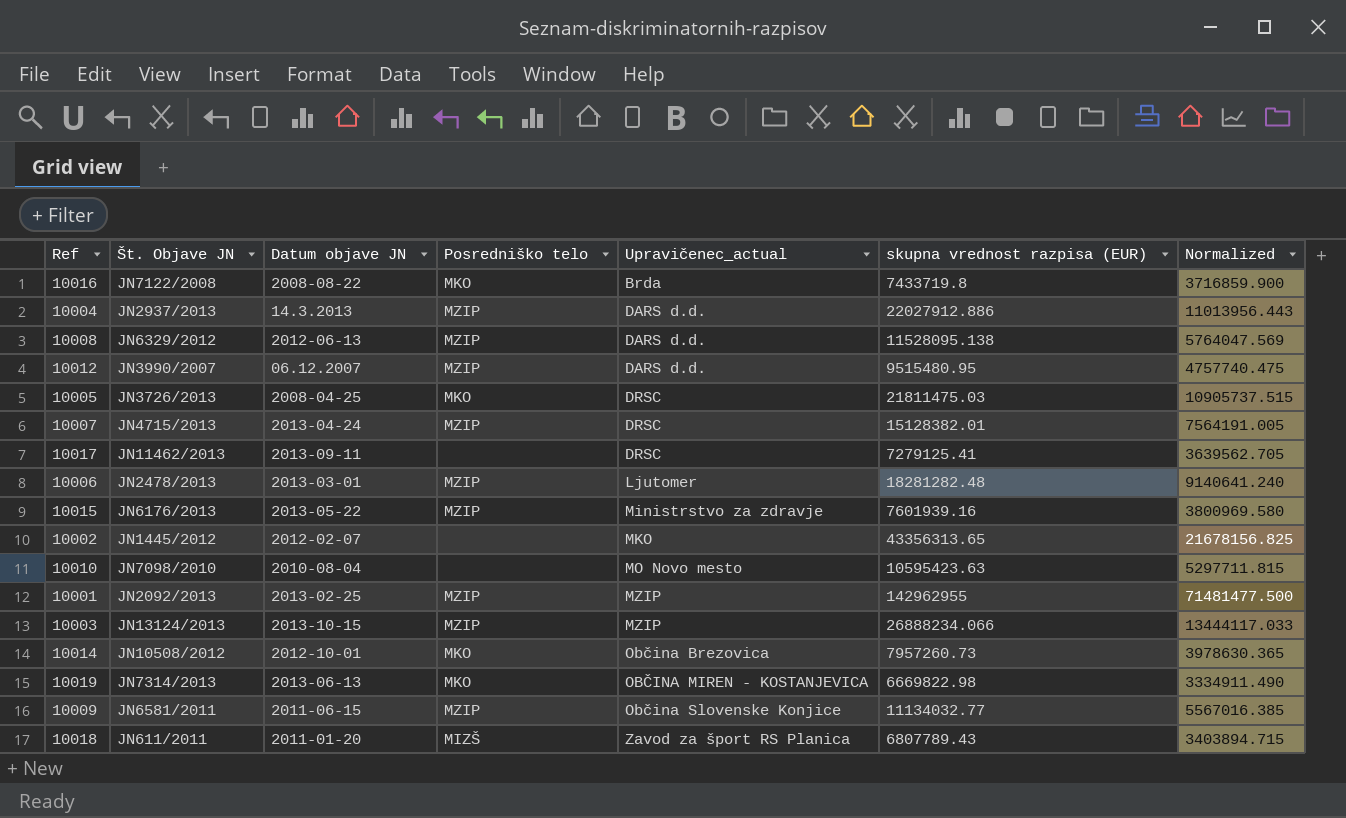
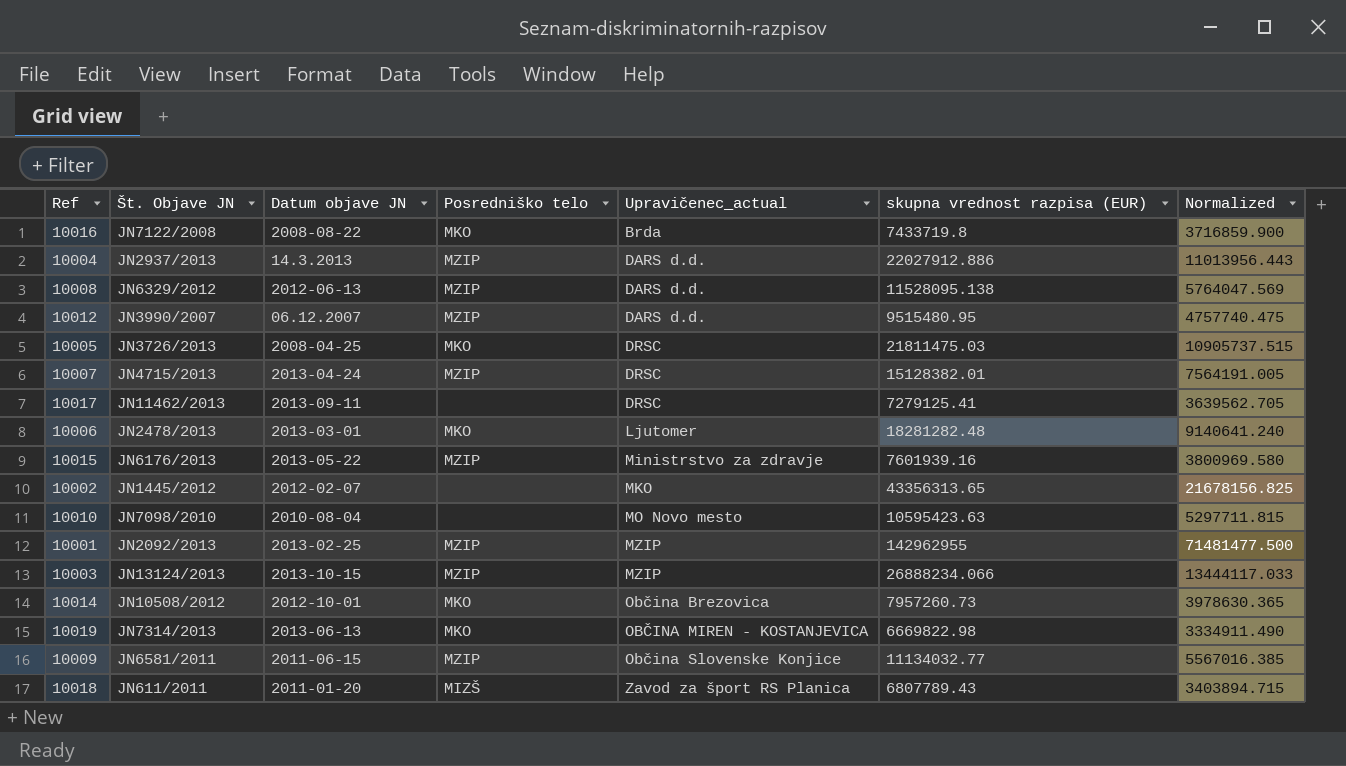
10006 | Posredniško telo: MZIP -> MKO

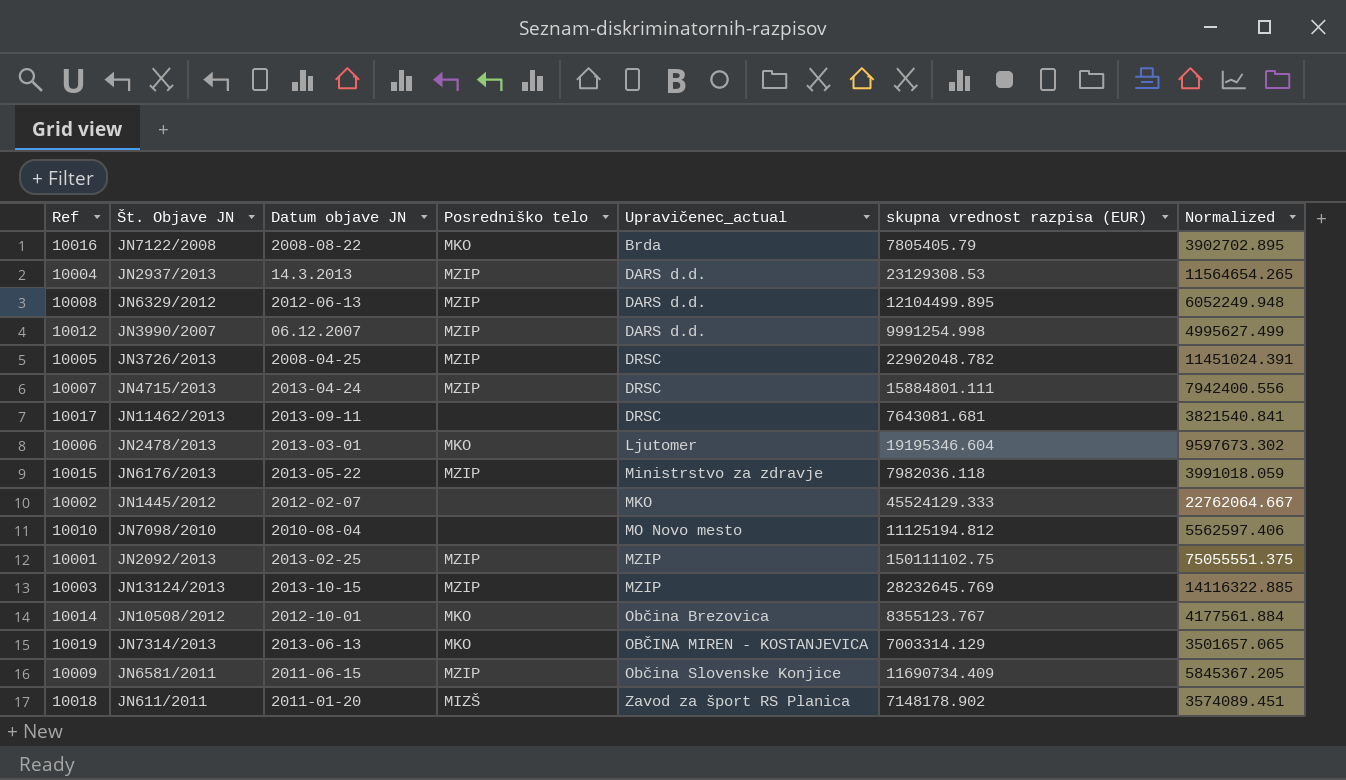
10016 | skupna vrednost razpisa (EUR): 7433719.8 -> 7805405.79
10016 | Normalized: 3716859.900 -> 3902702.895
10004 | skupna vrednost razpisa (EUR): 22027912.886 -> 23129308.53
10004 | Normalized: 11013956.443 -> 11564654.265
10008 | skupna vrednost razpisa (EUR): 11528095.138 -> 12104499.895
10008 | Normalized: 5764047.569 -> 6052249.948
10012 | skupna vrednost razpisa (EUR): 9515480.95 -> 9991254.998
10012 | Normalized: 4757740.475 -> 4995627.499
10005 | Posredniško telo: MKO -> MZIP
10005 | skupna vrednost razpisa (EUR): 21811475.03 -> 22902048.782
10005 | Normalized: 10905737.515 -> 11451024.391
10007 | skupna vrednost razpisa (EUR): 15128382.01 -> 15884801.111
10007 | Normalized: 7564191.005 -> 7942400.556
10017 | skupna vrednost razpisa (EUR): 7279125.41 -> 7643081.681
10017 | Normalized: 3639562.705 -> 3821540.841
10006 | skupna vrednost razpisa (EUR): 18281282.48 -> 19195346.604
10006 | Normalized: 9140641.240 -> 9597673.302
10015 | skupna vrednost razpisa (EUR): 7601939.16 -> 7982036.118
10015 | Normalized: 3800969.580 -> 3991018.059
10002 | skupna vrednost razpisa (EUR): 43356313.65 -> 45524129.333
10002 | Normalized: 21678156.825 -> 22762064.667
10010 | skupna vrednost razpisa (EUR): 10595423.63 -> 11125194.812
10010 | Normalized: 5297711.815 -> 5562597.406
10001 | skupna vrednost razpisa (EUR): 142962955 -> 150111102.75
10001 | Normalized: 71481477.500 -> 75055551.375
10003 | skupna vrednost razpisa (EUR): 26888234.066 -> 28232645.769
10003 | Normalized: 13444117.033 -> 14116322.885
10014 | skupna vrednost razpisa (EUR): 7957260.73 -> 8355123.767
10014 | Normalized: 3978630.365 -> 4177561.884
10019 | skupna vrednost razpisa (EUR): 6669822.98 -> 7003314.129
10019 | Normalized: 3334911.490 -> 3501657.065
10009 | skupna vrednost razpisa (EUR): 11134032.77 -> 11690734.409
10009 | Normalized: 5567016.385 -> 5845367.205
10018 | skupna vrednost razpisa (EUR): 6807789.43 -> 7148178.902
10018 | Normalized: 3403894.715 -> 3574089.451

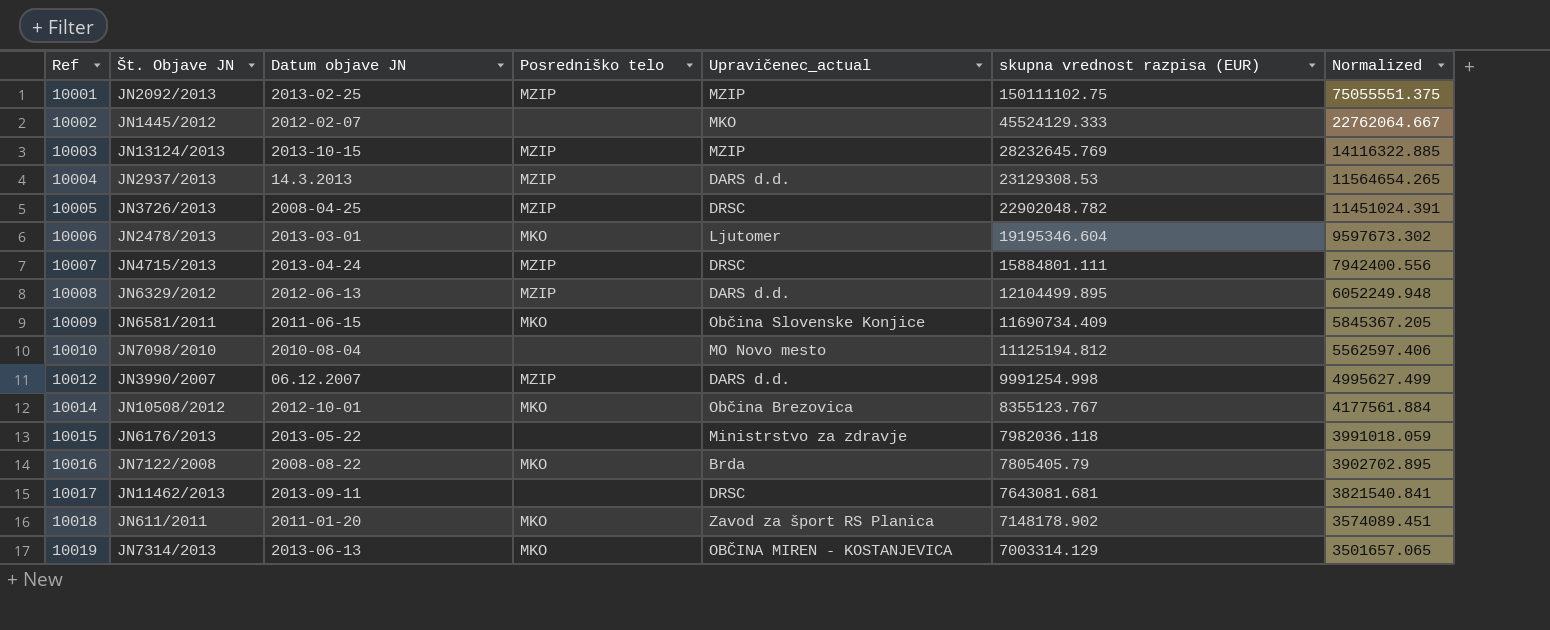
row order: Upravičenec_actual ascending -> Ref ascending
10009 | Posredniško telo: MZIP -> MKO
10015 | Posredniško telo: MZIP -> none
10018 | Posredniško telo: MIZŠ -> MKO

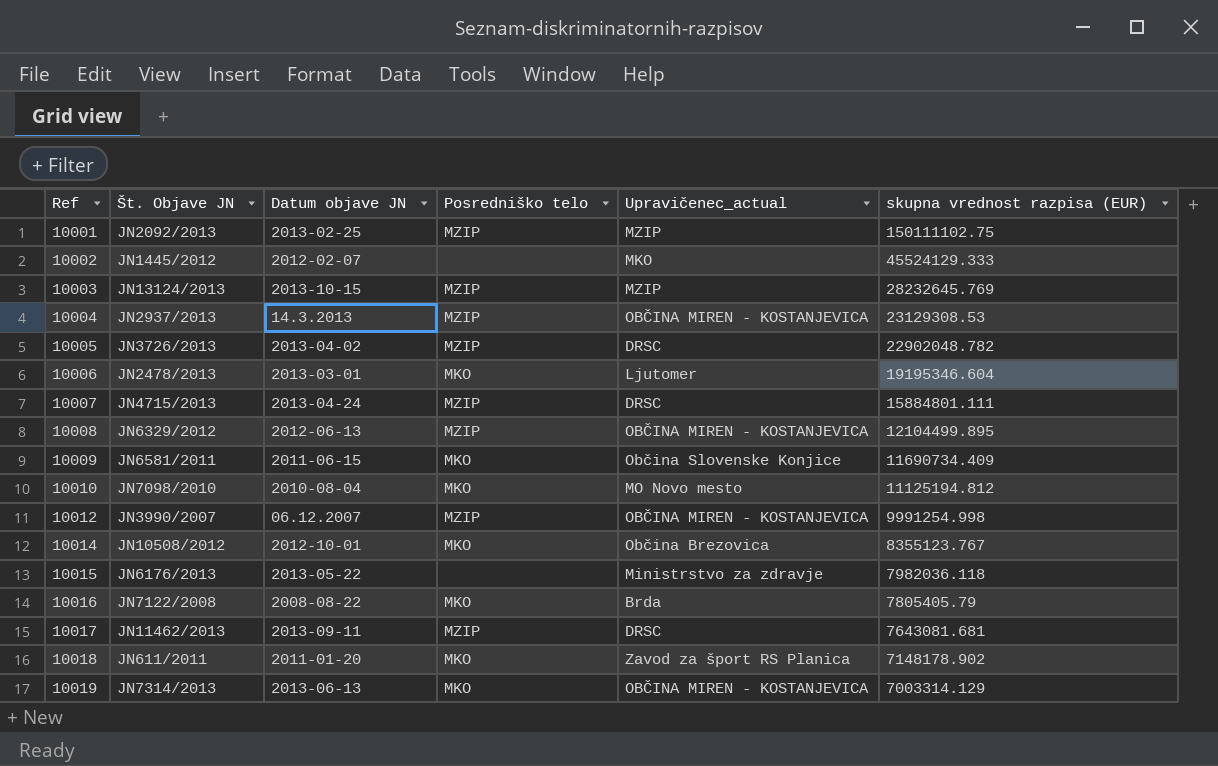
column Normalized | formula: [skupna vrednost razpisa (EUR)] * 0.5 -> none
10004 | Upravičenec_actual: DARS d.d. -> OBČINA MIREN - KOSTANJEVICA
10005 | Datum objave JN: 2008-04-25 -> 2013-04-02
10008 | Upravičenec_actual: DARS d.d. -> OBČINA MIREN - KOSTANJEVICA
10010 | Posredniško telo: none -> MKO
10012 | Upravičenec_actual: DARS d.d. -> OBČINA MIREN - KOSTANJEVICA
10017 | Posredniško telo: none -> MZIP

